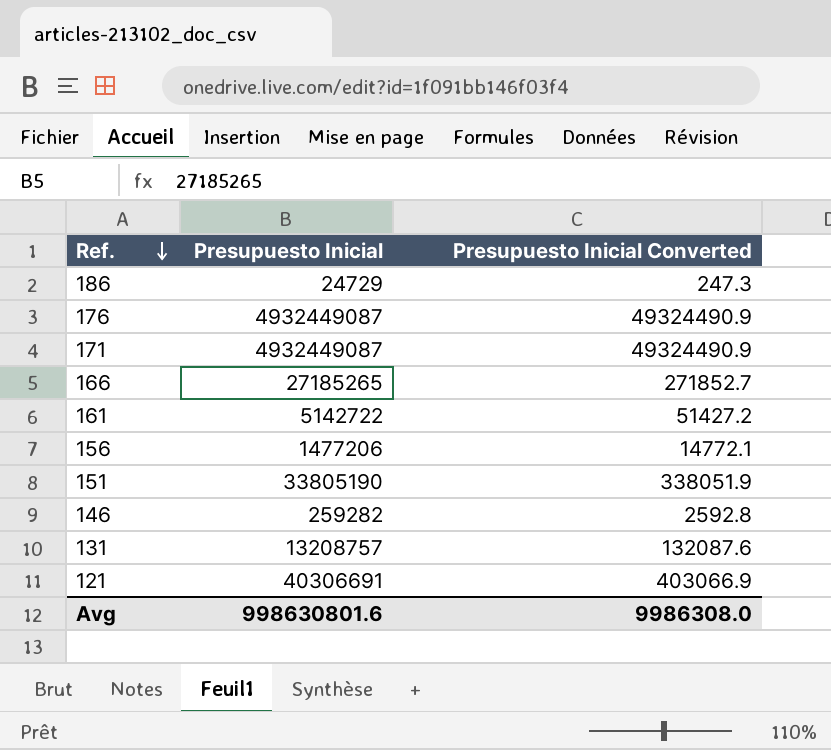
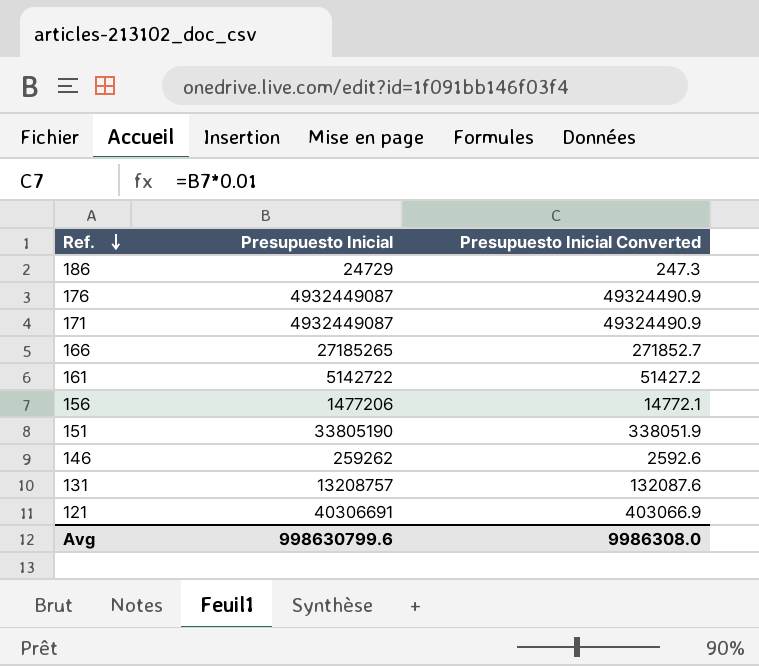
146 | Presupuesto Inicial: 259282 -> 259262
146 | Presupuesto Inicial Converted: 2592.8 -> 2592.6
Avg | Presupuesto Inicial: 998630801.6 -> 998630799.6

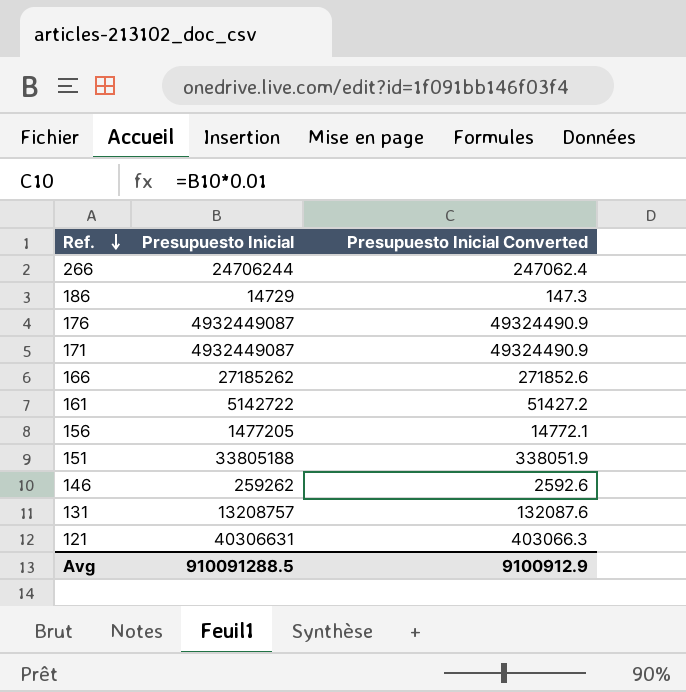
row 266: none -> 24706244 | 247062.4
186 | Presupuesto Inicial: 24729 -> 14729
186 | Presupuesto Inicial Converted: 247.3 -> 147.3
166 | Presupuesto Inicial: 27185265 -> 27185262
166 | Presupuesto Inicial Converted: 271852.7 -> 271852.6
156 | Presupuesto Inicial: 1477206 -> 1477205
151 | Presupuesto Inicial: 33805190 -> 33805188
121 | Presupuesto Inicial: 40306691 -> 40306631
121 | Presupuesto Inicial Converted: 403066.9 -> 403066.3
Avg | Presupuesto Inicial: 998630799.6 -> 910091288.5
Avg | Presupuesto Inicial Converted: 9986308.0 -> 9100912.9

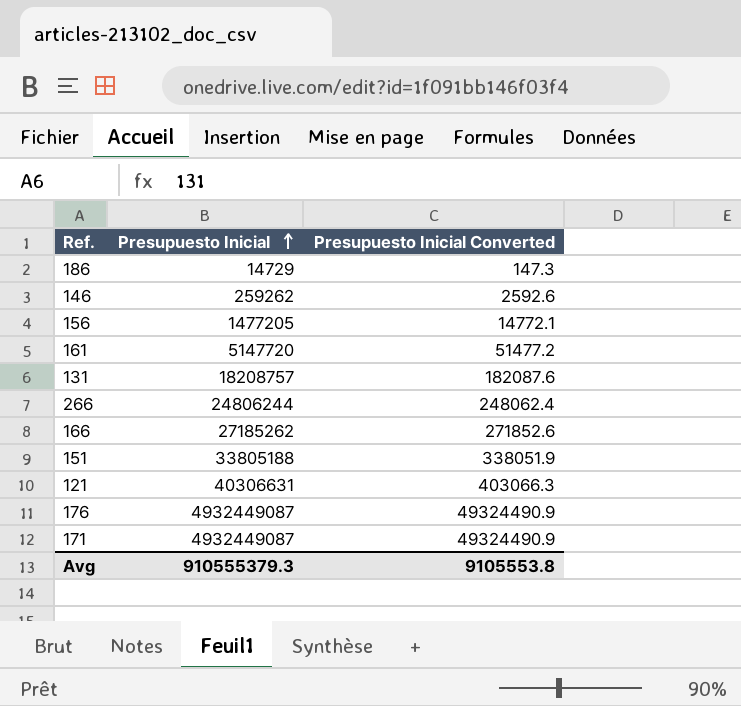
row order: Ref. descending -> Presupuesto Inicial ascending
161 | Presupuesto Inicial: 5142722 -> 5147720
161 | Presupuesto Inicial Converted: 51427.2 -> 51477.2
131 | Presupuesto Inicial: 13208757 -> 18208757
131 | Presupuesto Inicial Converted: 132087.6 -> 182087.6
266 | Presupuesto Inicial: 24706244 -> 24806244
266 | Presupuesto Inicial Converted: 247062.4 -> 248062.4
Avg | Presupuesto Inicial: 910091288.5 -> 910555379.3
Avg | Presupuesto Inicial Converted: 9100912.9 -> 9105553.8

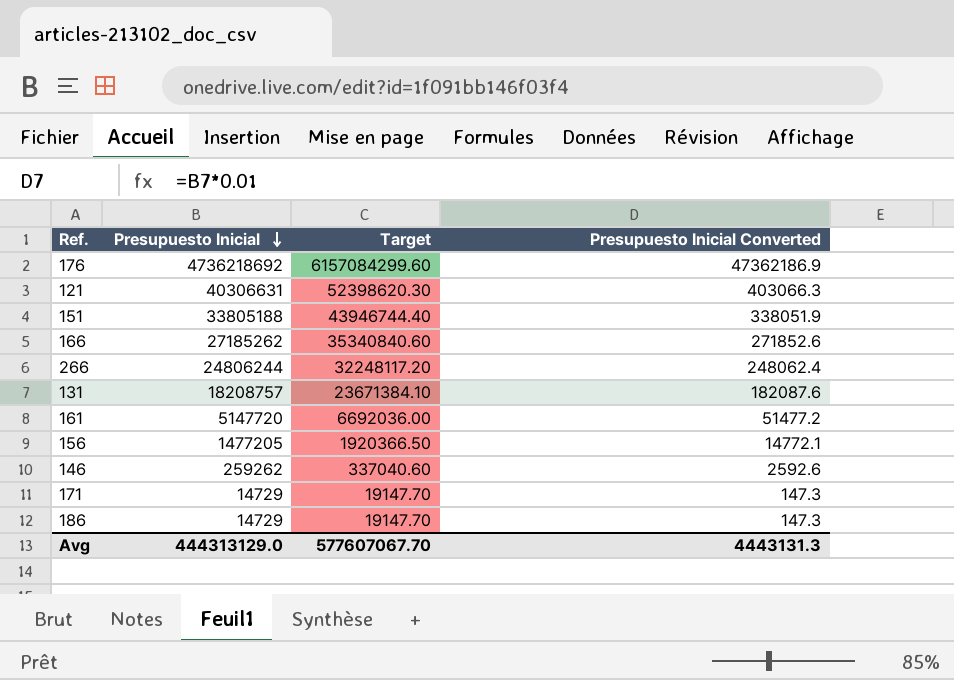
row order: Presupuesto Inicial ascending -> Presupuesto Inicial descending
column Target | formula: none -> [Presupuesto Inicial] * 1.3
176 | Presupuesto Inicial: 4932449087 -> 4736218692
176 | Presupuesto Inicial Converted: 49324490.9 -> 47362186.9
171 | Presupuesto Inicial: 4932449087 -> 14729
171 | Presupuesto Inicial Converted: 49324490.9 -> 147.3
Avg | Presupuesto Inicial: 910555379.3 -> 444313129.0
Avg | Presupuesto Inicial Converted: 9105553.8 -> 4443131.3

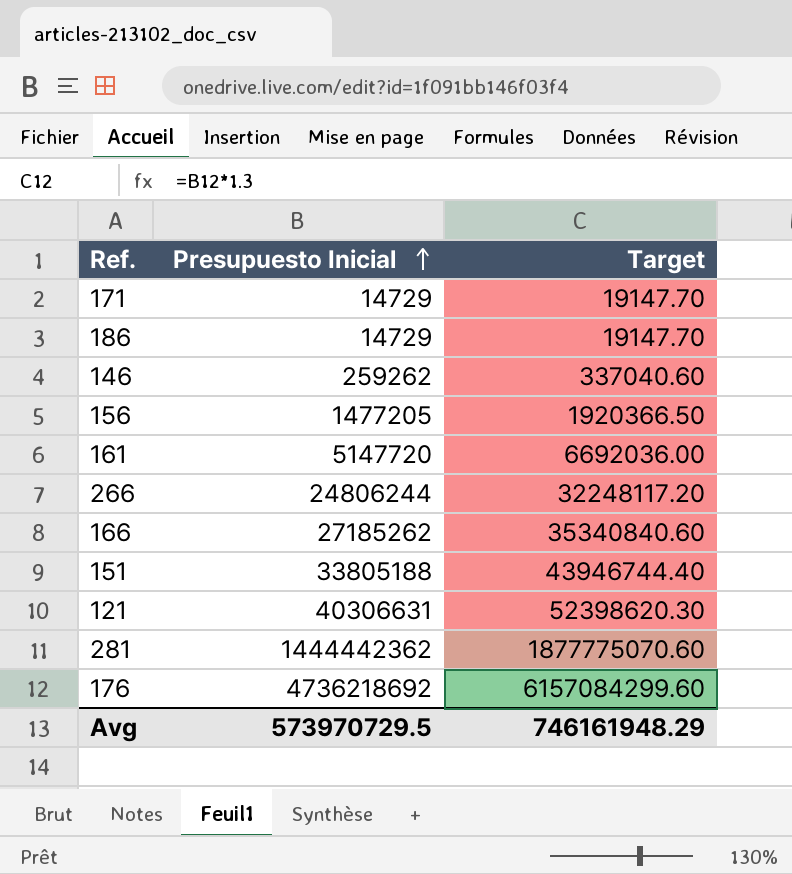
row order: Presupuesto Inicial descending -> Presupuesto Inicial ascending
column Presupuesto Inicial Converted | formula: [Presupuesto Inicial] * 0.01 -> none
row 131: 18208757 | 23671384.10 | 182087.6 -> none
row 281: none -> 1444442362 | 1877775070.60
Avg | Presupuesto Inicial: 444313129.0 -> 573970729.5
Avg | Target: 577607067.70 -> 746161948.29

